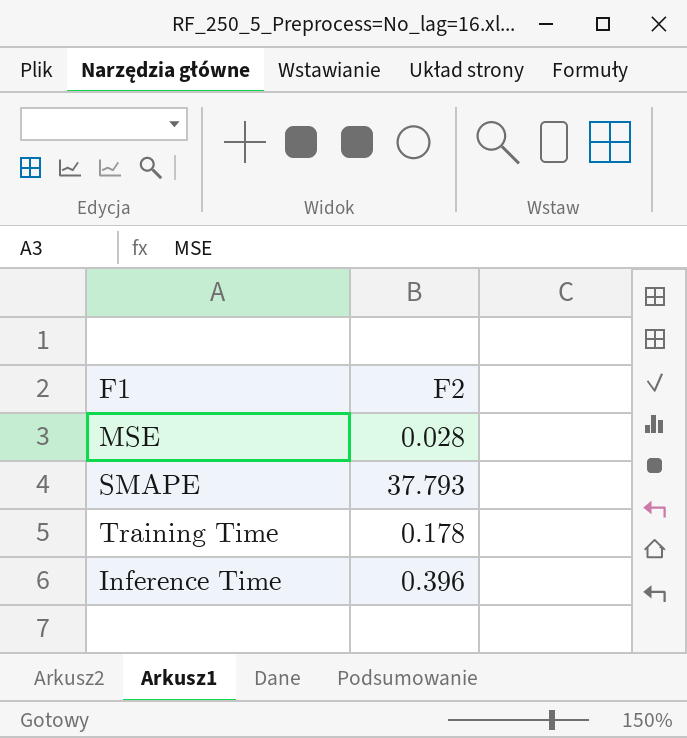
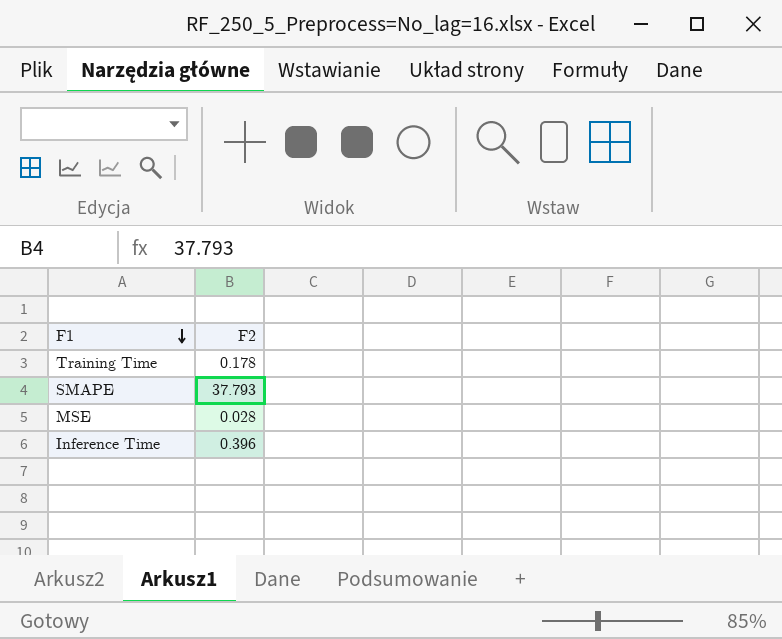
row order: none -> F1 descending

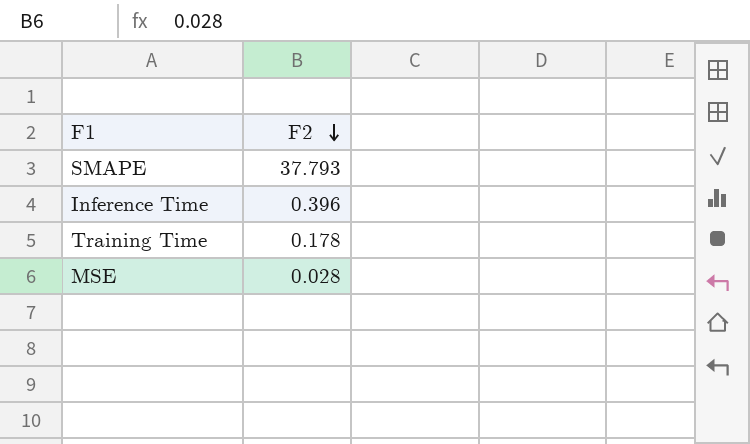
row order: F1 descending -> F2 descending

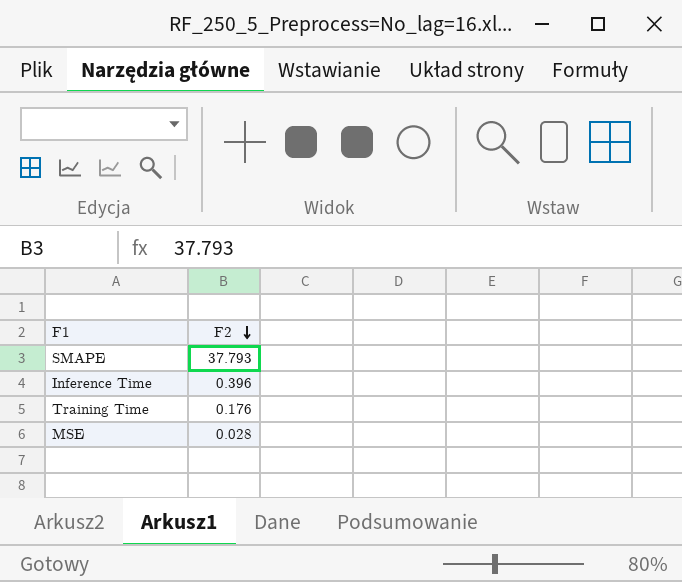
Training Time | F2: 0.178 -> 0.176

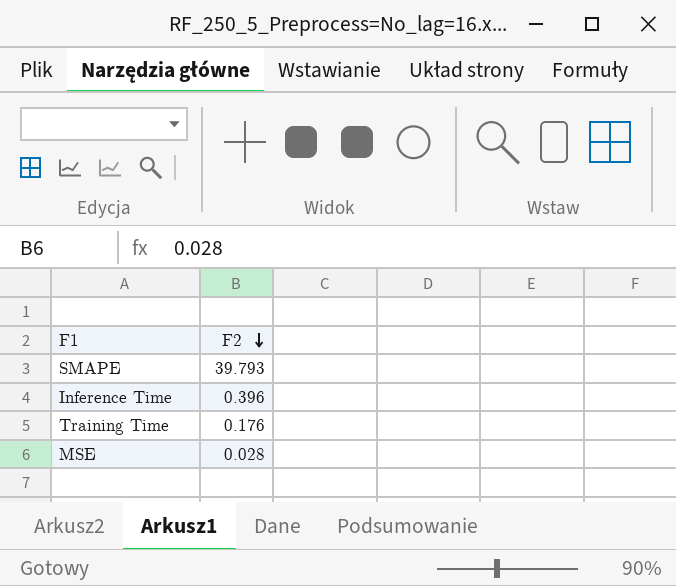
SMAPE | F2: 37.793 -> 39.793

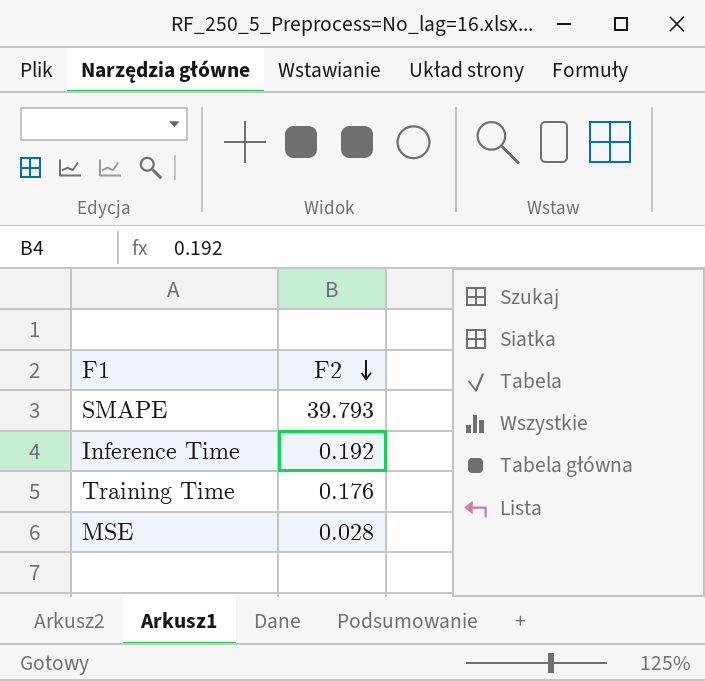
Inference Time | F2: 0.396 -> 0.192

